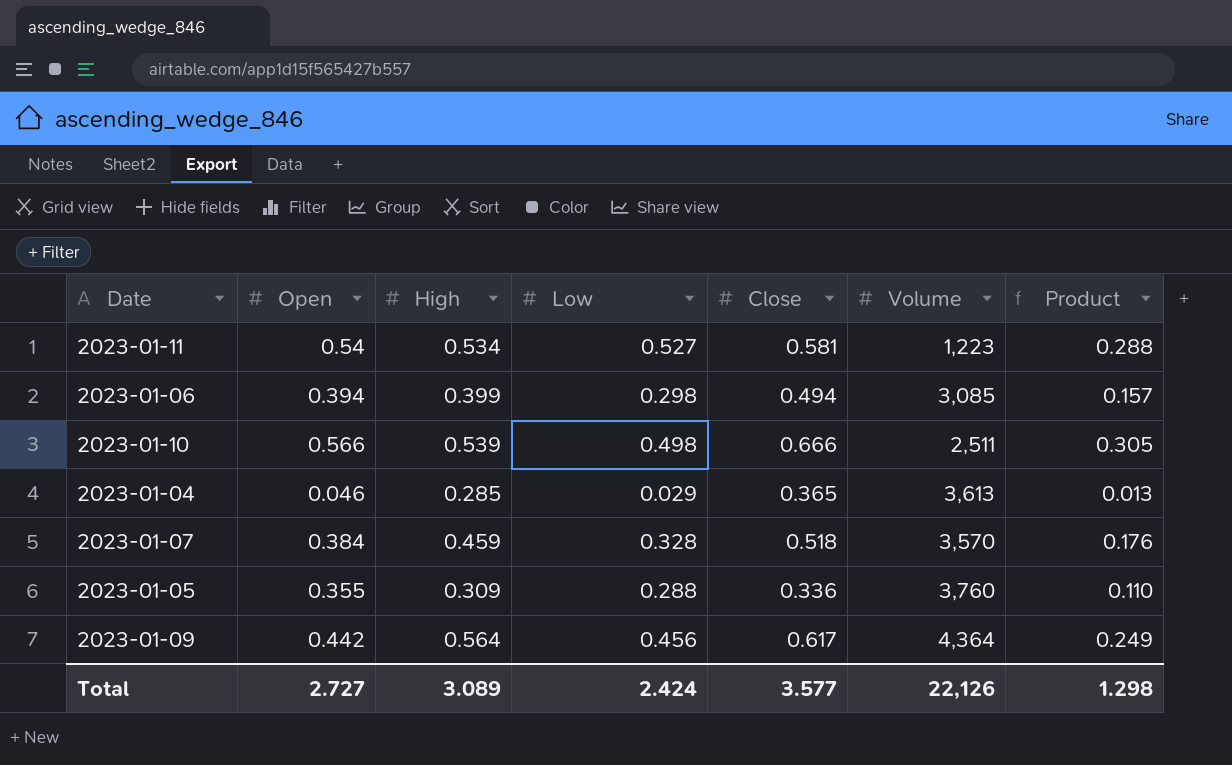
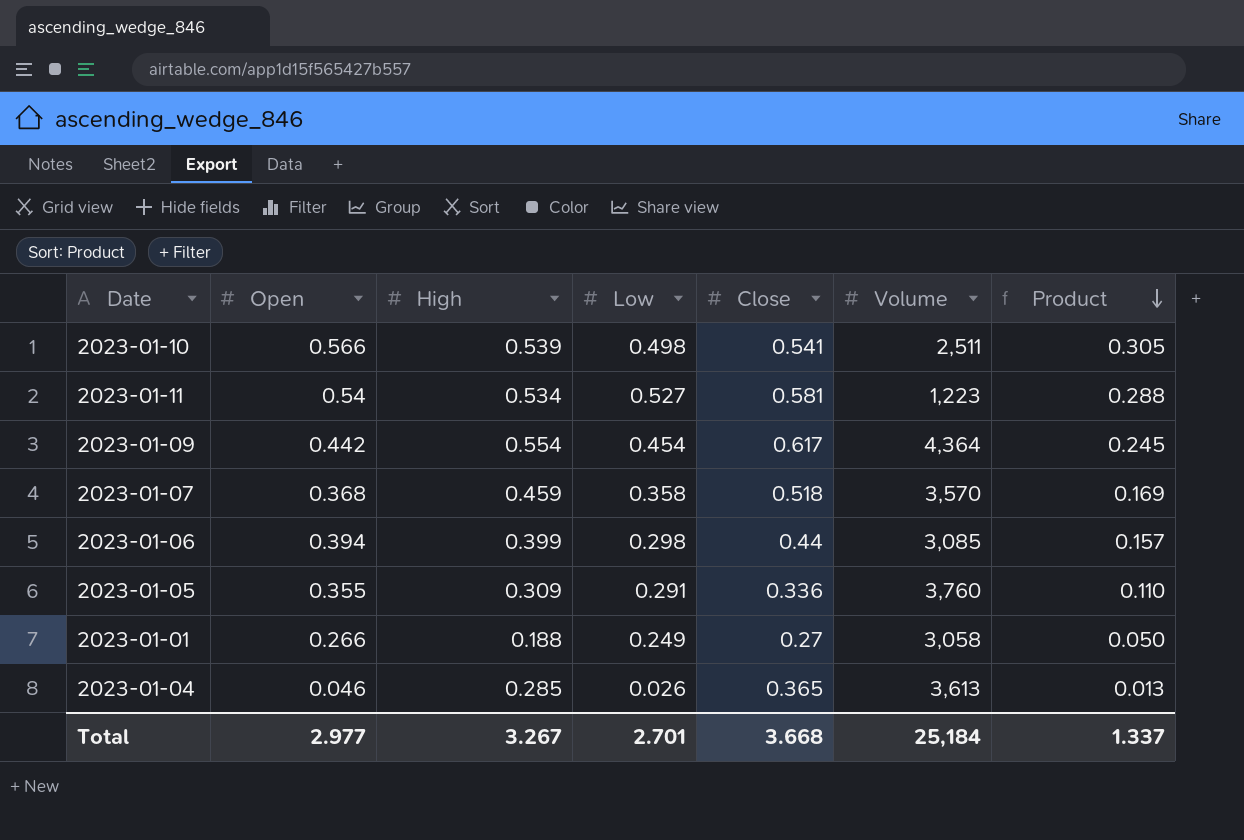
row order: none -> Product descending
2023-01-10 | Close: 0.666 -> 0.541
2023-01-09 | High: 0.564 -> 0.554
2023-01-09 | Low: 0.456 -> 0.454
2023-01-09 | Product: 0.249 -> 0.245
2023-01-07 | Open: 0.384 -> 0.368
2023-01-07 | Low: 0.328 -> 0.358
2023-01-07 | Product: 0.176 -> 0.169
2023-01-06 | Close: 0.494 -> 0.44
2023-01-05 | Low: 0.288 -> 0.291
row 2023-01-01: none -> 0.266 | 0.188 | 0.249 | 0.27 | 3,058 | 0.050
2023-01-04 | Low: 0.029 -> 0.026
Total | Open: 2.727 -> 2.977
Total | High: 3.089 -> 3.267
Total | Low: 2.424 -> 2.701
Total | Close: 3.577 -> 3.668
Total | Volume: 22,126 -> 25,184
Total | Product: 1.298 -> 1.337

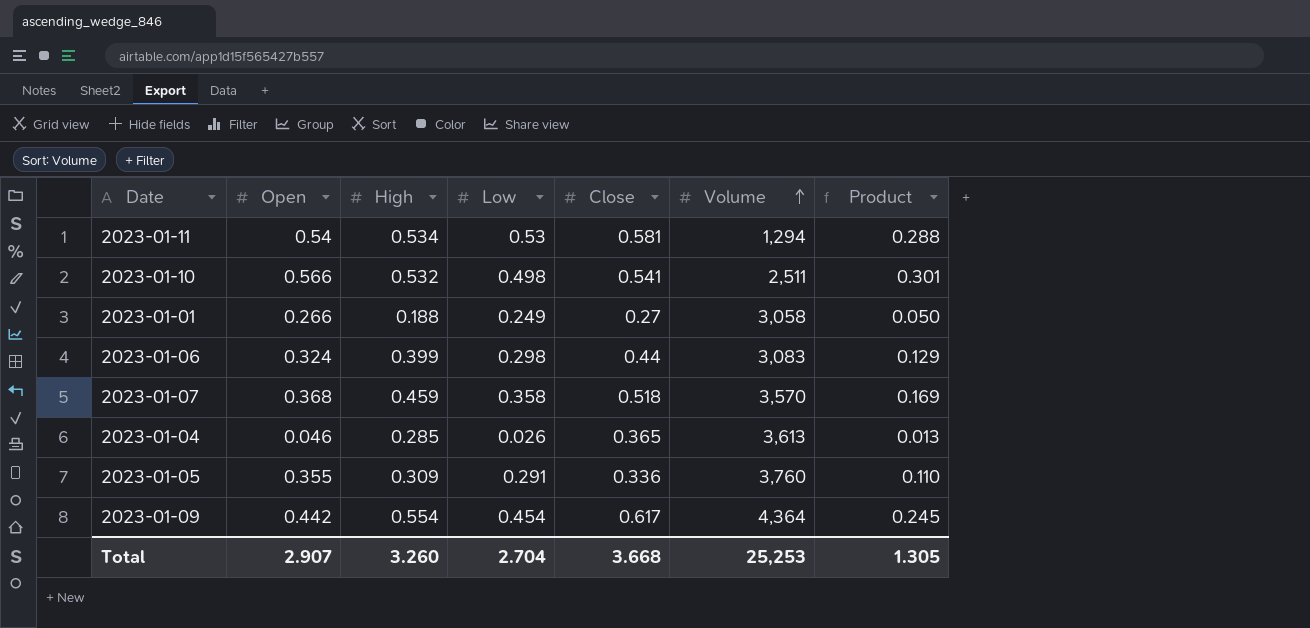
row order: Product descending -> Volume ascending
2023-01-11 | Low: 0.527 -> 0.53
2023-01-11 | Volume: 1,223 -> 1,294
2023-01-10 | High: 0.539 -> 0.532
2023-01-10 | Product: 0.305 -> 0.301
2023-01-06 | Open: 0.394 -> 0.324
2023-01-06 | Volume: 3,085 -> 3,083
2023-01-06 | Product: 0.157 -> 0.129
Total | Open: 2.977 -> 2.907
Total | High: 3.267 -> 3.260
Total | Low: 2.701 -> 2.704
Total | Volume: 25,184 -> 25,253
Total | Product: 1.337 -> 1.305

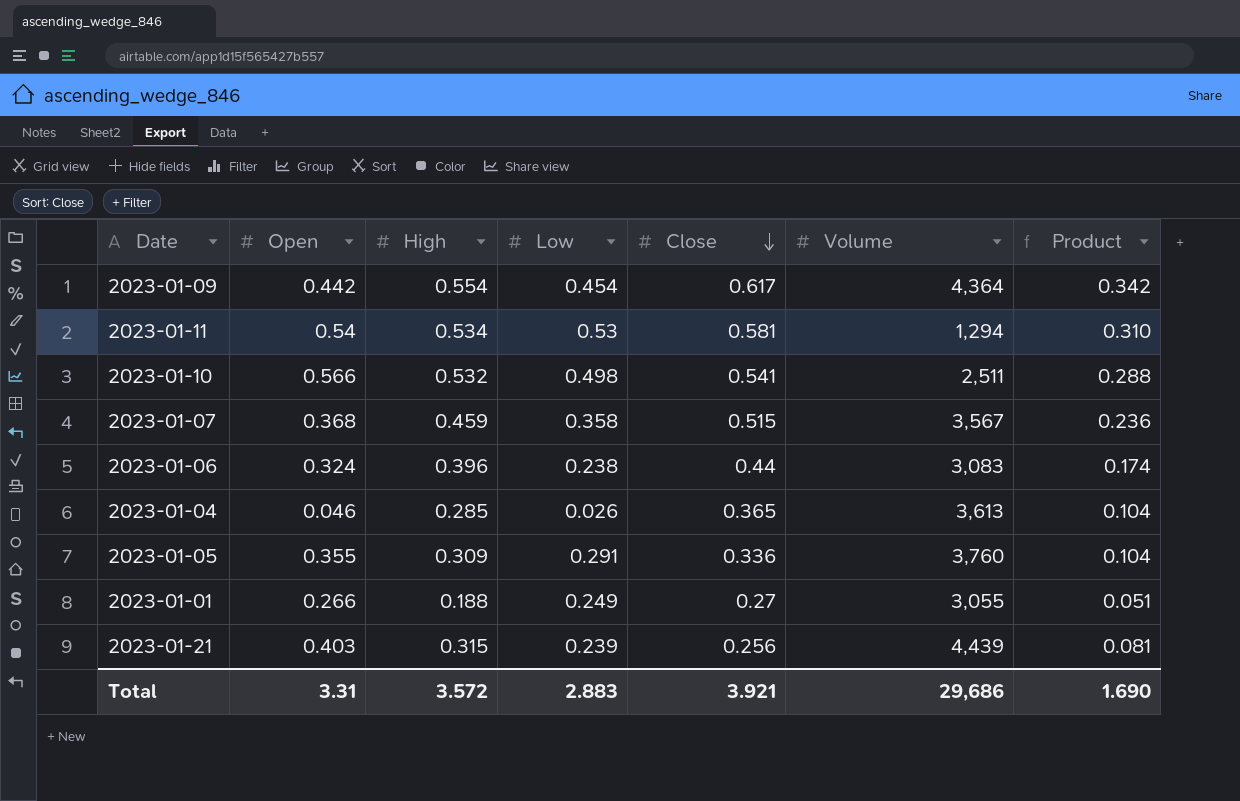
row order: Volume ascending -> Close descending
column Product | formula: [Open] * [High] -> [High] * [Close]
2023-01-07 | Close: 0.518 -> 0.515
2023-01-07 | Volume: 3,570 -> 3,567
2023-01-06 | High: 0.399 -> 0.396
2023-01-06 | Low: 0.298 -> 0.238
2023-01-01 | Volume: 3,058 -> 3,055
row 2023-01-21: none -> 0.403 | 0.315 | 0.239 | 0.256 | 4,439 | 0.081
Total | Open: 2.907 -> 3.31
Total | High: 3.260 -> 3.572
Total | Low: 2.704 -> 2.883
Total | Close: 3.668 -> 3.921
Total | Volume: 25,253 -> 29,686
Total | Product: 1.305 -> 1.690

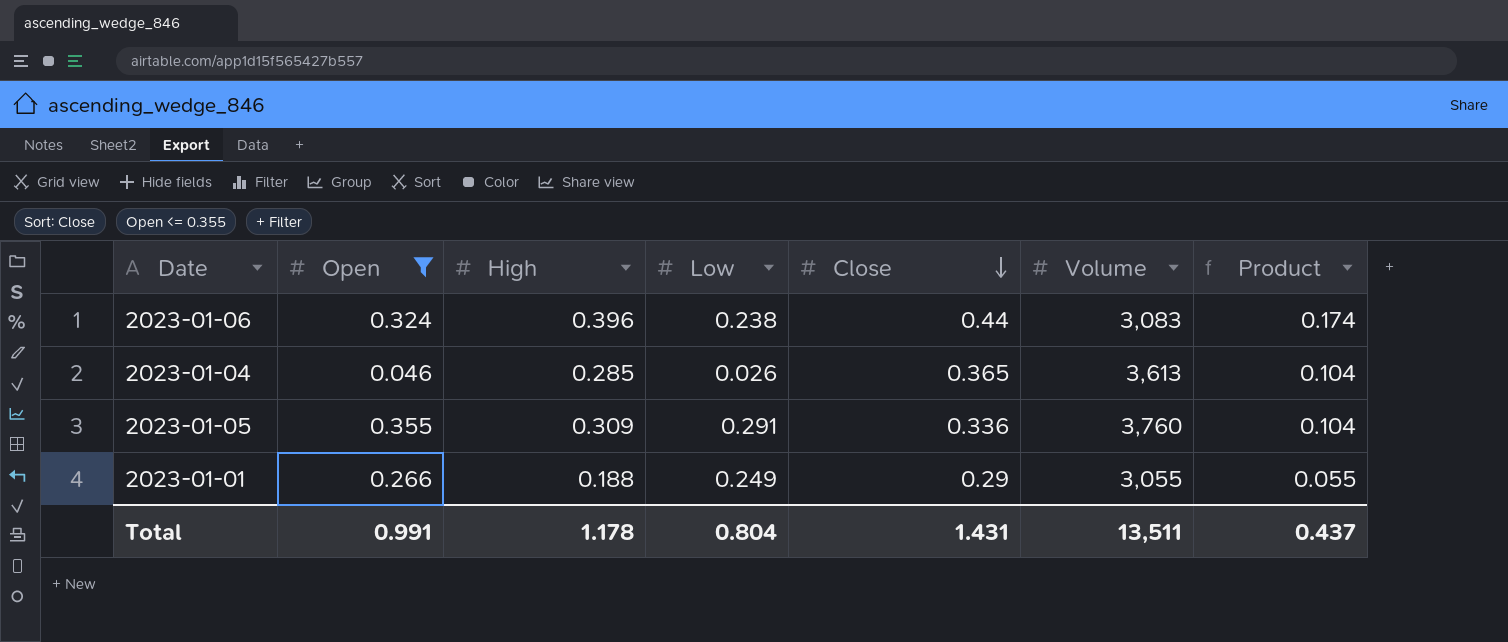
filter: none -> Open <= 0.355
2023-01-01 | Close: 0.27 -> 0.29
2023-01-01 | Product: 0.051 -> 0.055
Total | Open: 3.31 -> 0.991
Total | High: 3.572 -> 1.178
Total | Low: 2.883 -> 0.804
Total | Close: 3.921 -> 1.431
Total | Volume: 29,686 -> 13,511
Total | Product: 1.690 -> 0.437

